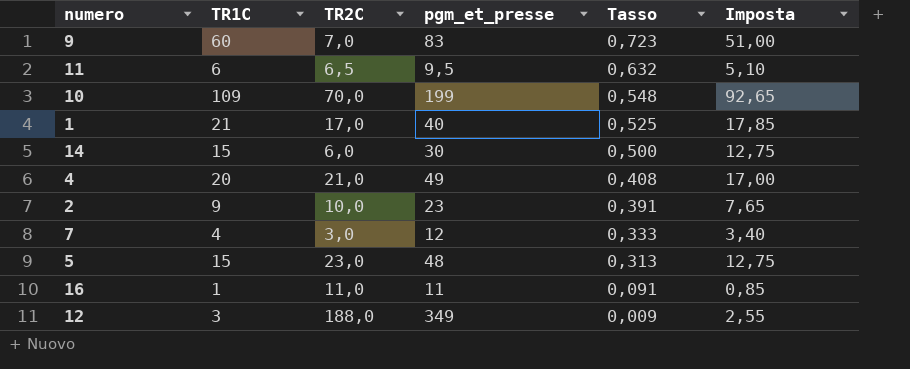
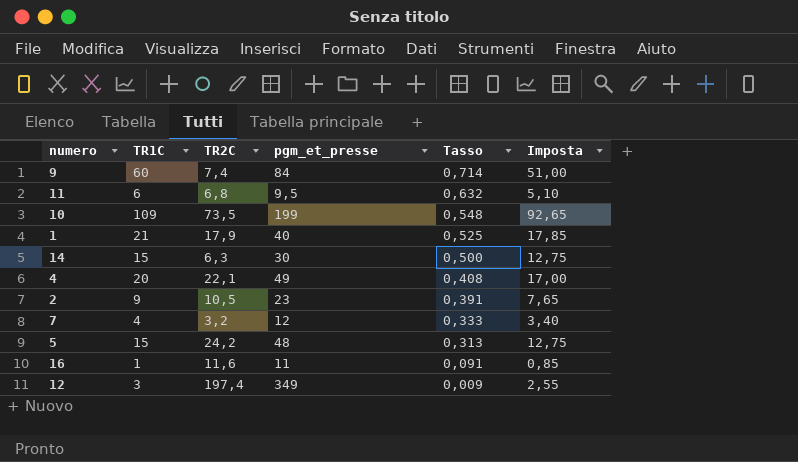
9 | TR2C: 7,0 -> 7,4
9 | pgm_et_presse: 83 -> 84
9 | Tasso: 0,723 -> 0,714
11 | TR2C: 6,5 -> 6,8
10 | TR2C: 70,0 -> 73,5
1 | TR2C: 17,0 -> 17,9
14 | TR2C: 6,0 -> 6,3
4 | TR2C: 21,0 -> 22,1
2 | TR2C: 10,0 -> 10,5
7 | TR2C: 3,0 -> 3,2
5 | TR2C: 23,0 -> 24,2
16 | TR2C: 11,0 -> 11,6
12 | TR2C: 188,0 -> 197,4

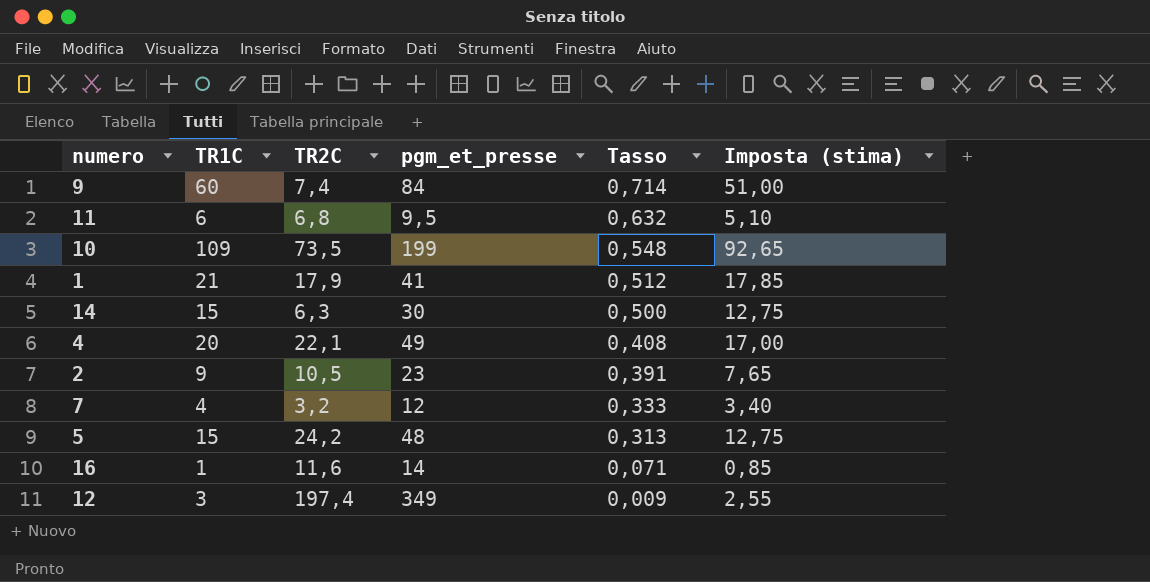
column name: Imposta -> Imposta (stima)
1 | pgm_et_presse: 40 -> 41
1 | Tasso: 0,525 -> 0,512
16 | pgm_et_presse: 11 -> 14
16 | Tasso: 0,091 -> 0,071

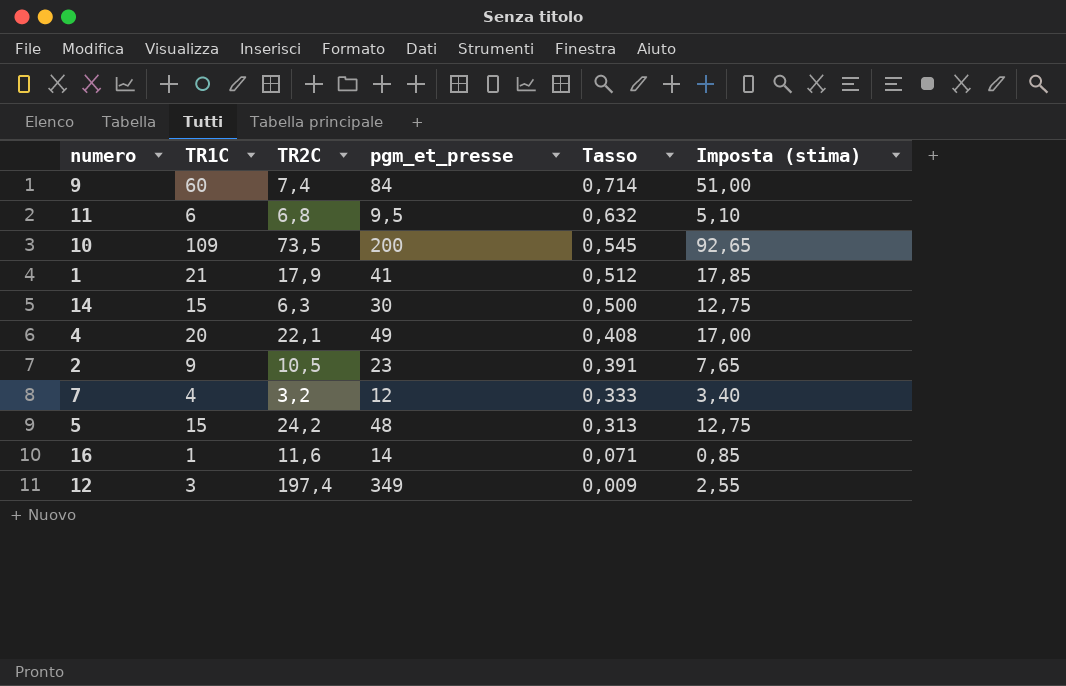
10 | pgm_et_presse: 199 -> 200
10 | Tasso: 0,548 -> 0,545

